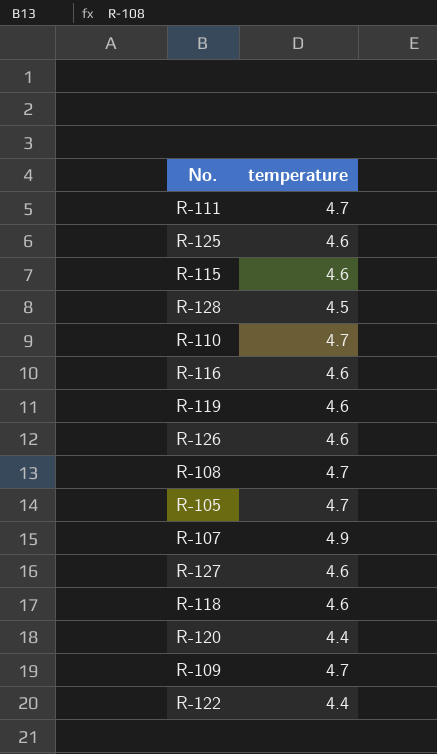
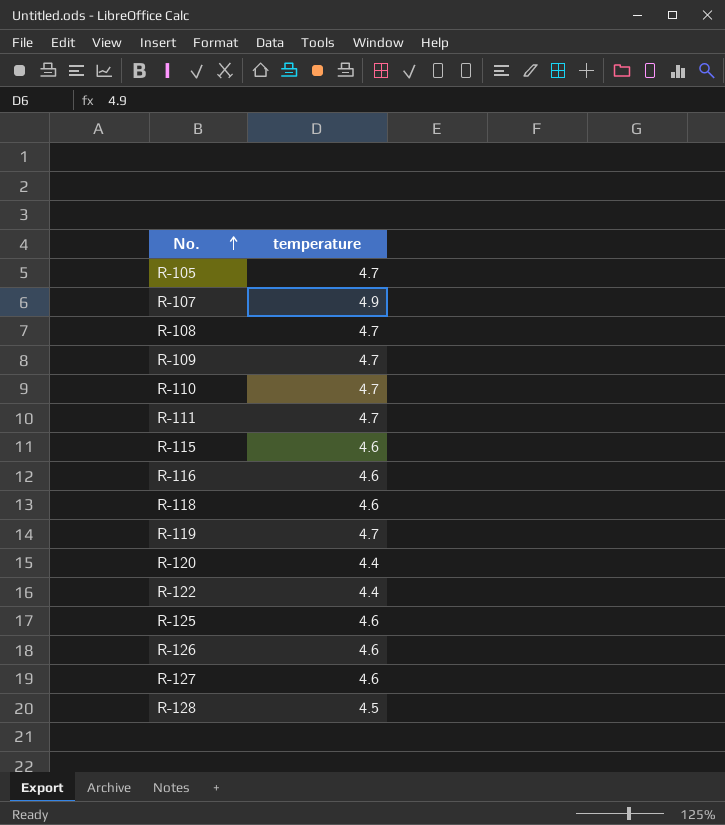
row order: none -> No. ascending
R-119 | temperature: 4.6 -> 4.7

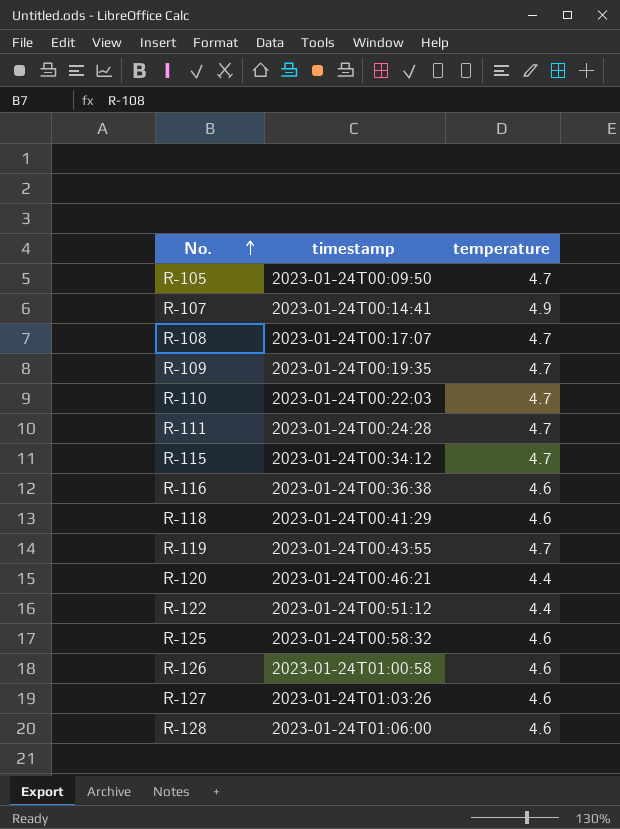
column timestamp | position: none -> 2
R-115 | temperature: 4.6 -> 4.7
R-128 | temperature: 4.5 -> 4.6

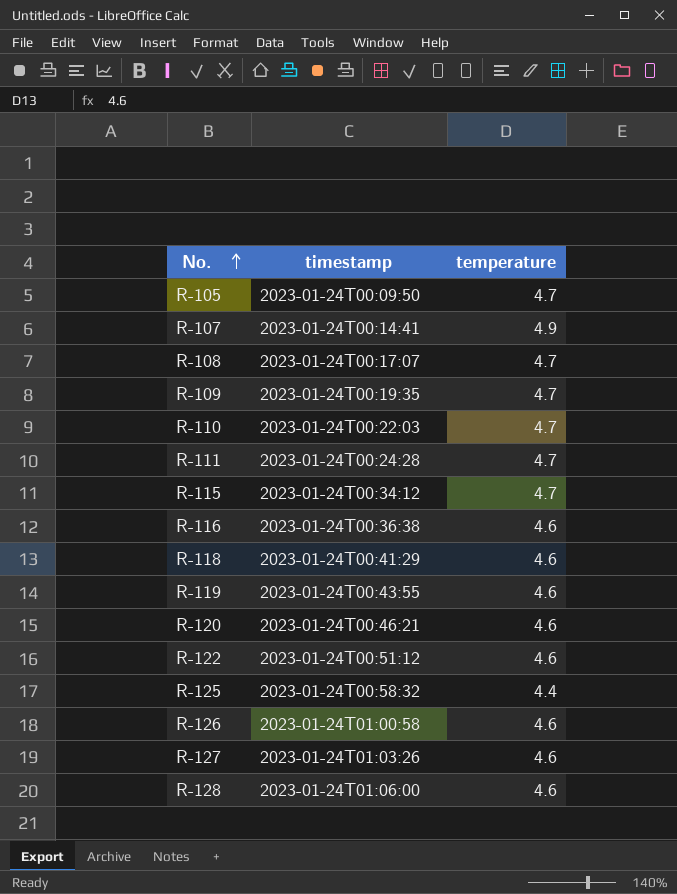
R-119 | temperature: 4.7 -> 4.6
R-120 | temperature: 4.4 -> 4.6
R-122 | temperature: 4.4 -> 4.6
R-125 | temperature: 4.6 -> 4.4

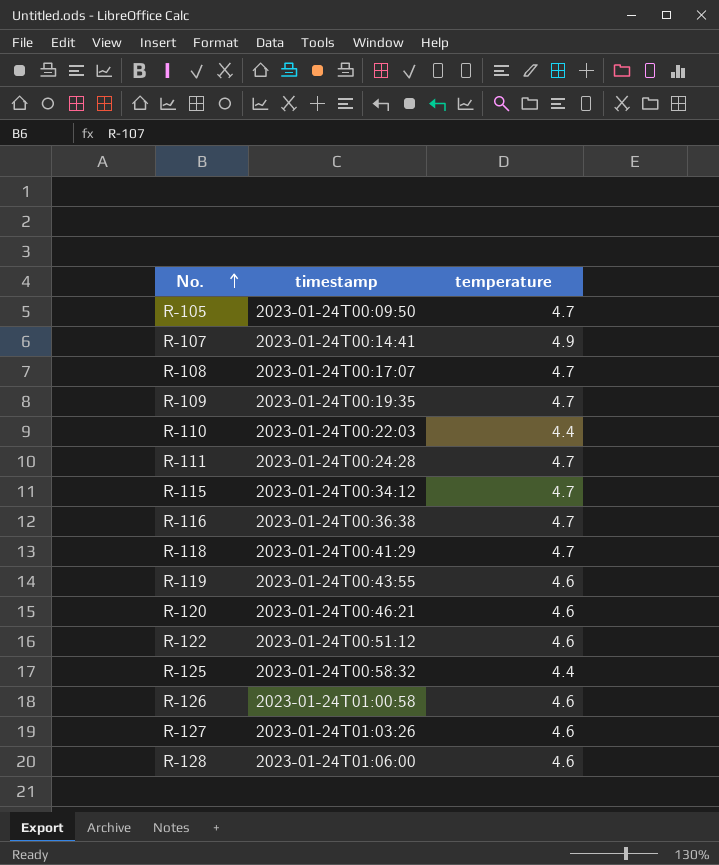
R-110 | temperature: 4.7 -> 4.4
R-116 | temperature: 4.6 -> 4.7
R-118 | temperature: 4.6 -> 4.7

